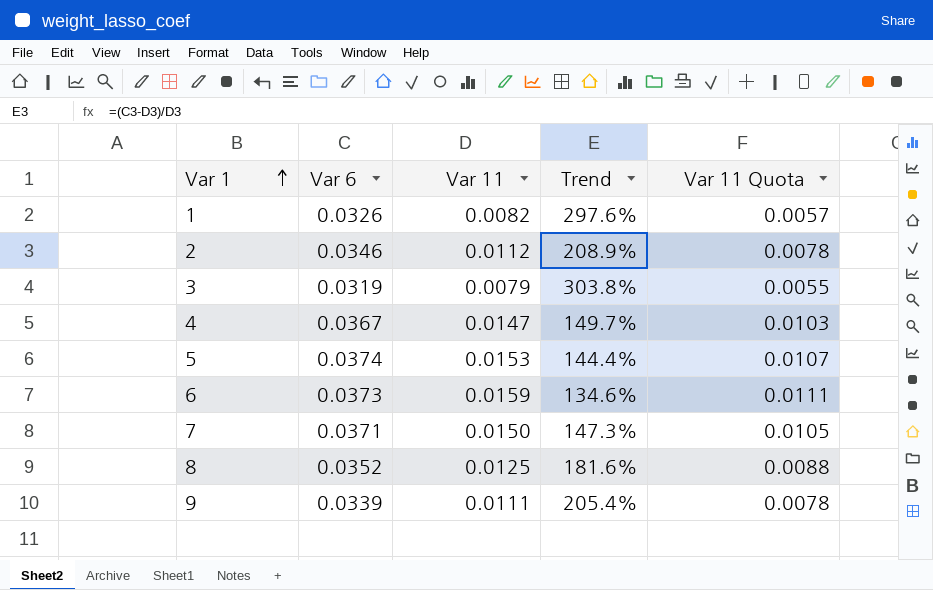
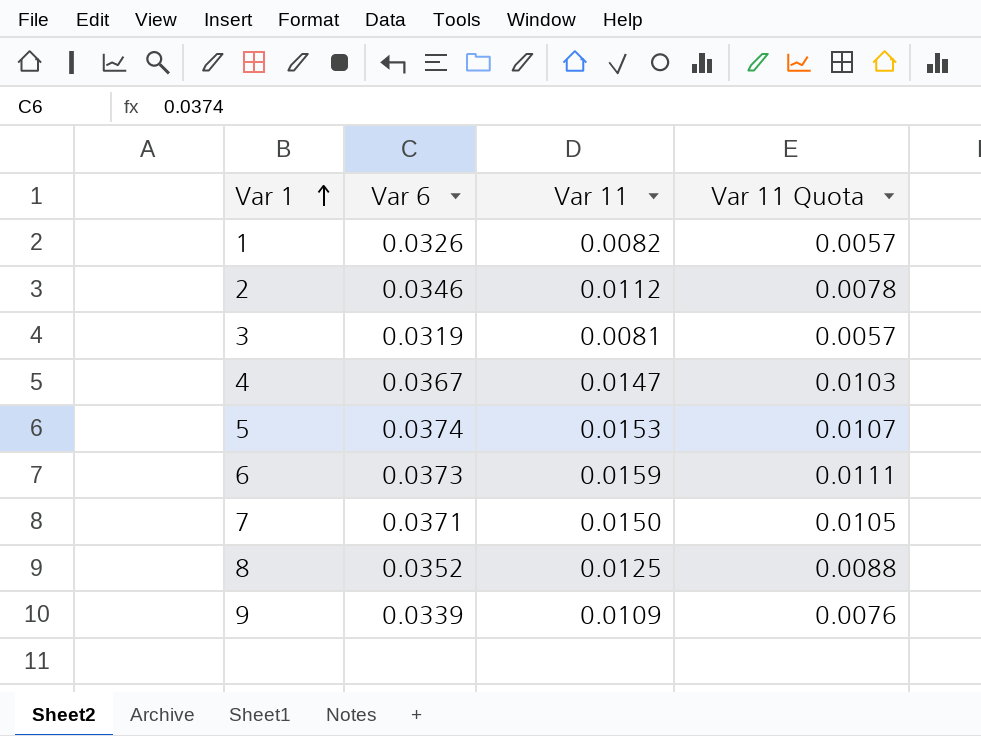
column Trend | formula: ([Var 6] - [Var 11]) / [Var 11] -> none
3 | Var 11: 0.0079 -> 0.0081
3 | Var 11 Quota: 0.0055 -> 0.0057
9 | Var 11: 0.0111 -> 0.0109
9 | Var 11 Quota: 0.0078 -> 0.0076

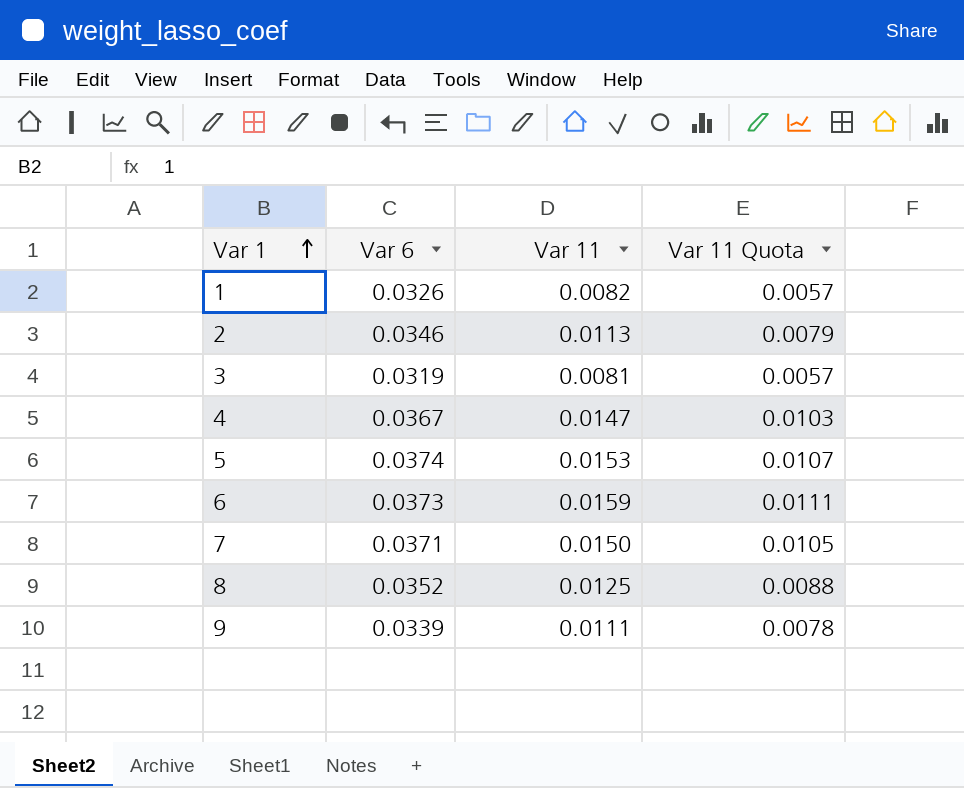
2 | Var 11: 0.0112 -> 0.0113
2 | Var 11 Quota: 0.0078 -> 0.0079
9 | Var 11: 0.0109 -> 0.0111
9 | Var 11 Quota: 0.0076 -> 0.0078

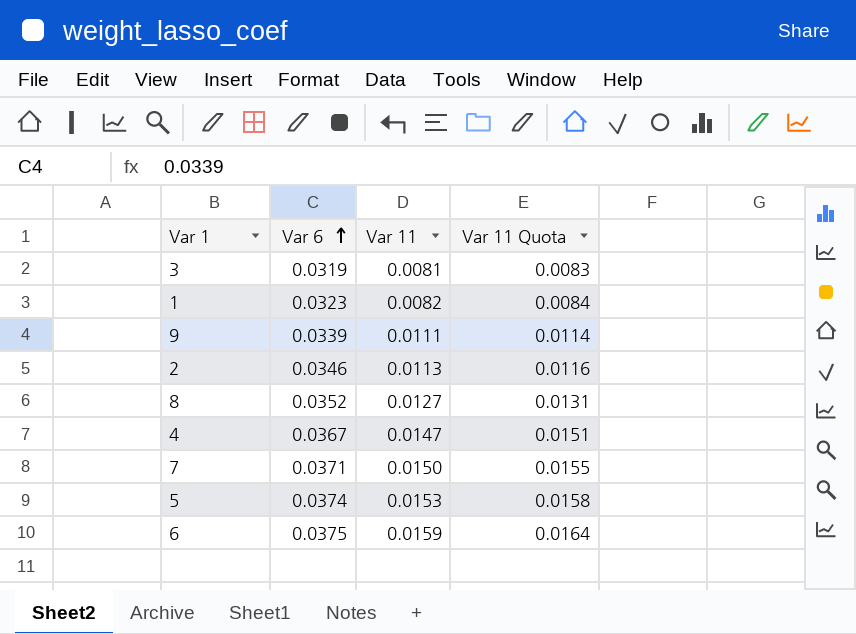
row order: Var 1 ascending -> Var 6 ascending
column Var 11 Quota | formula: [Var 11] * 0.7 -> [Var 11] * 1.03
1 | Var 6: 0.0326 -> 0.0323
8 | Var 11: 0.0125 -> 0.0127
6 | Var 6: 0.0373 -> 0.0375

